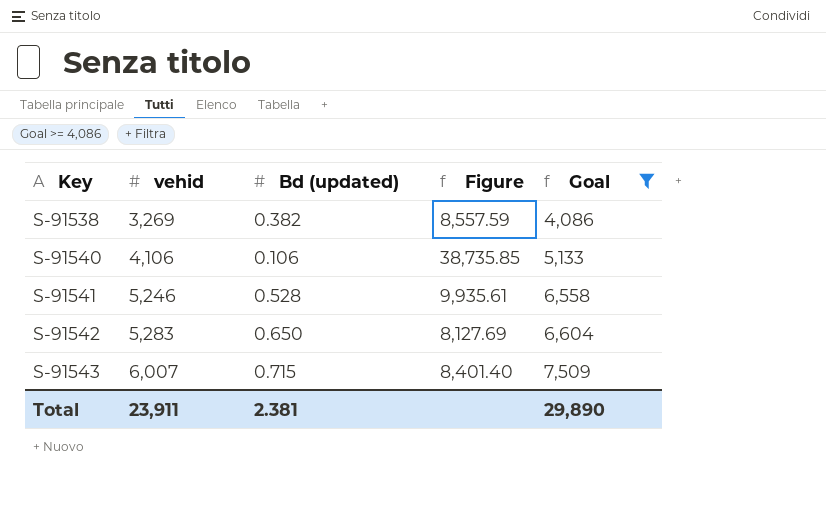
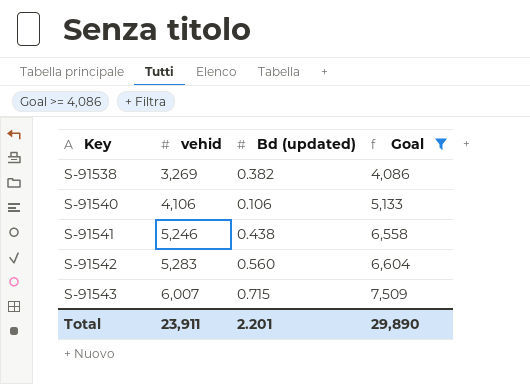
column Figure | formula: [vehid] / [Bd (updated)] -> none
S-91541 | Bd (updated): 0.528 -> 0.438
S-91542 | Bd (updated): 0.650 -> 0.560
Total | Bd (updated): 2.381 -> 2.201

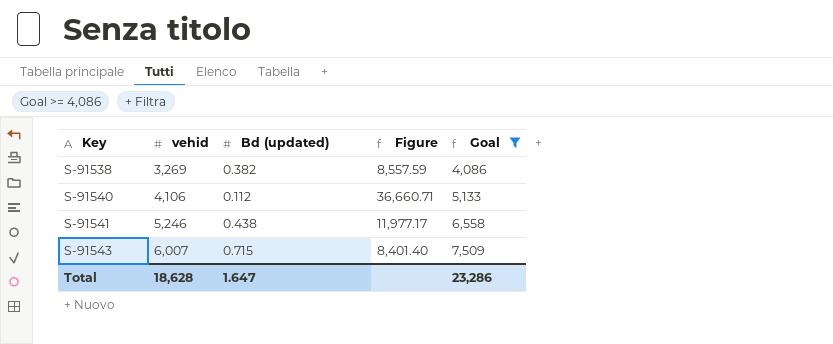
column Figure | formula: none -> [vehid] / [Bd (updated)]
row S-91542: 5,283 | 0.560 | 6,604 -> none
S-91540 | Bd (updated): 0.106 -> 0.112
Total | vehid: 23,911 -> 18,628
Total | Bd (updated): 2.201 -> 1.647
Total | Goal: 29,890 -> 23,286

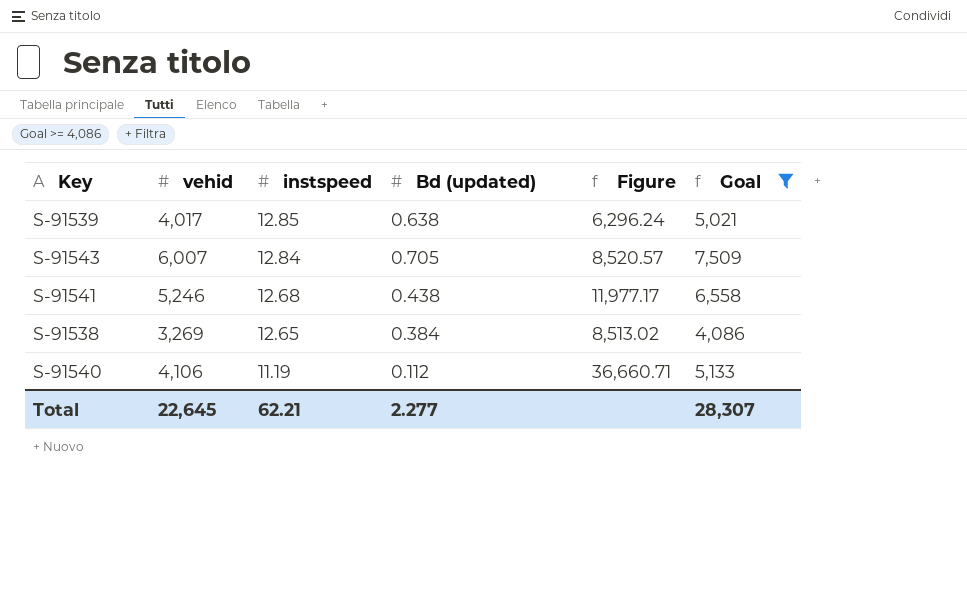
row order: Key ascending -> instspeed descending
column instspeed | position: none -> 3
row S-91539: none -> 4,017 | 12.85 | 0.638 | 6,296.24 | 5,021
S-91543 | Bd (updated): 0.715 -> 0.705
S-91543 | Figure: 8,401.40 -> 8,520.57
S-91538 | Bd (updated): 0.382 -> 0.384
S-91538 | Figure: 8,557.59 -> 8,513.02
Total | vehid: 18,628 -> 22,645
Total | Bd (updated): 1.647 -> 2.277
Total | Goal: 23,286 -> 28,307

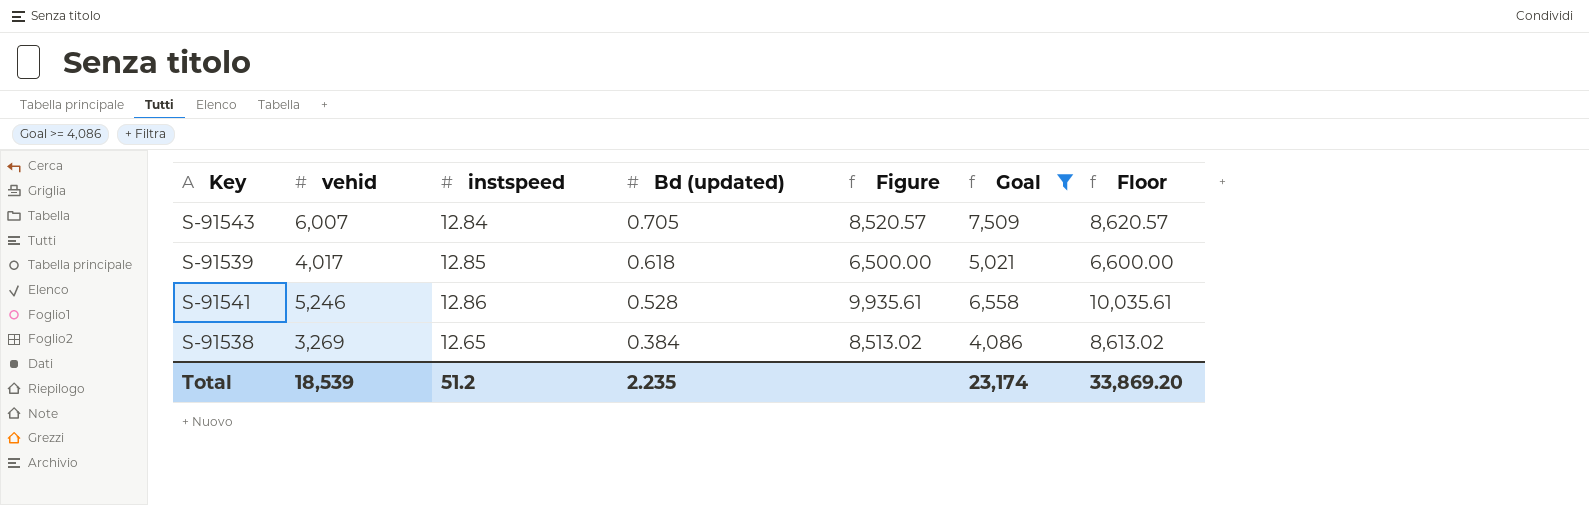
row order: instspeed descending -> Bd (updated) descending
column Floor | formula: none -> [Figure] + 100
row S-91540: 4,106 | 11.19 | 0.112 | 36,660.71 | 5,133 -> none
S-91539 | Bd (updated): 0.638 -> 0.618
S-91539 | Figure: 6,296.24 -> 6,500.00
S-91541 | instspeed: 12.68 -> 12.86
S-91541 | Bd (updated): 0.438 -> 0.528
S-91541 | Figure: 11,977.17 -> 9,935.61
Total | vehid: 22,645 -> 18,539
Total | instspeed: 62.21 -> 51.2
Total | Bd (updated): 2.277 -> 2.235
Total | Goal: 28,307 -> 23,174

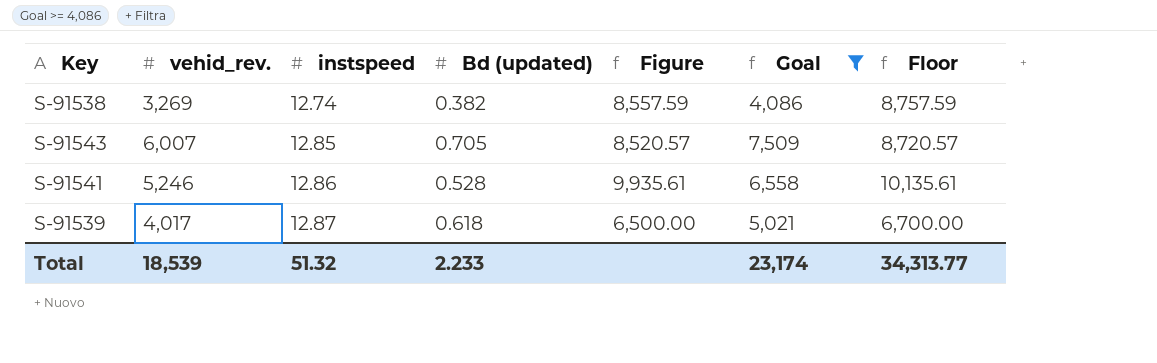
row order: Bd (updated) descending -> instspeed ascending
column name: vehid -> vehid_rev.
column Floor | formula: [Figure] + 100 -> [Figure] + 200
S-91538 | instspeed: 12.65 -> 12.74
S-91538 | Bd (updated): 0.384 -> 0.382
S-91538 | Figure: 8,513.02 -> 8,557.59
S-91543 | instspeed: 12.84 -> 12.85
S-91539 | instspeed: 12.85 -> 12.87
Total | instspeed: 51.2 -> 51.32
Total | Bd (updated): 2.235 -> 2.233
Total | Floor: 33,869.20 -> 34,313.77

